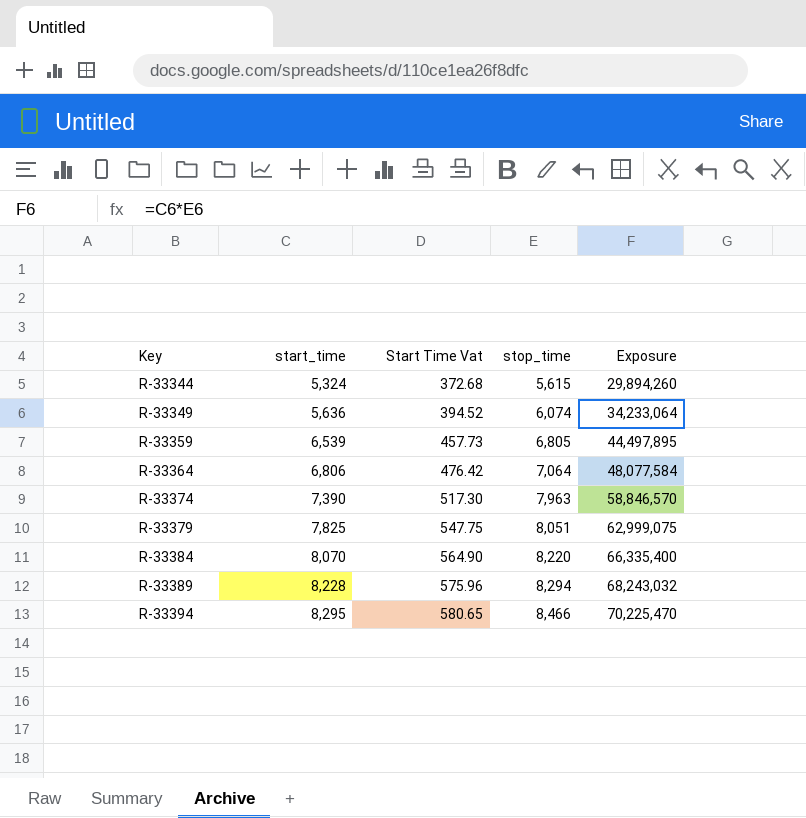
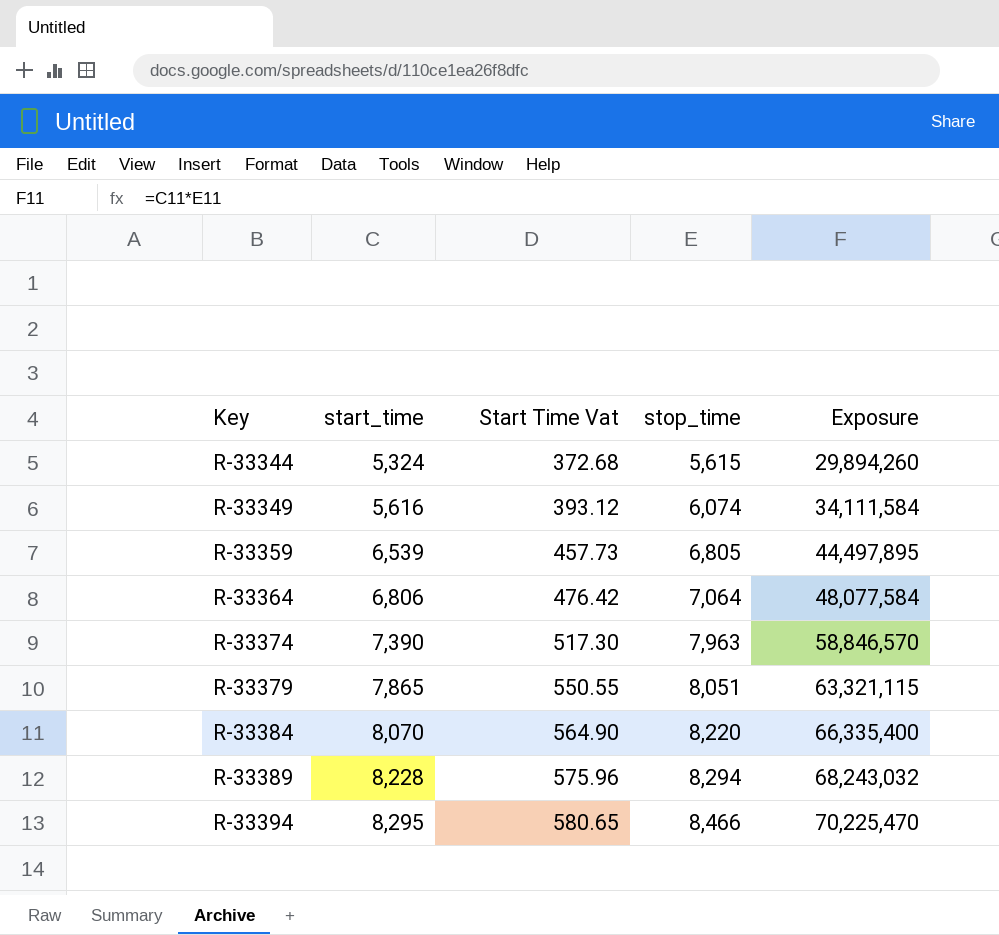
R-33349 | start_time: 5,636 -> 5,616
R-33349 | Start Time Vat: 394.52 -> 393.12
R-33349 | Exposure: 34,233,064 -> 34,111,584
R-33379 | start_time: 7,825 -> 7,865
R-33379 | Start Time Vat: 547.75 -> 550.55
R-33379 | Exposure: 62,999,075 -> 63,321,115

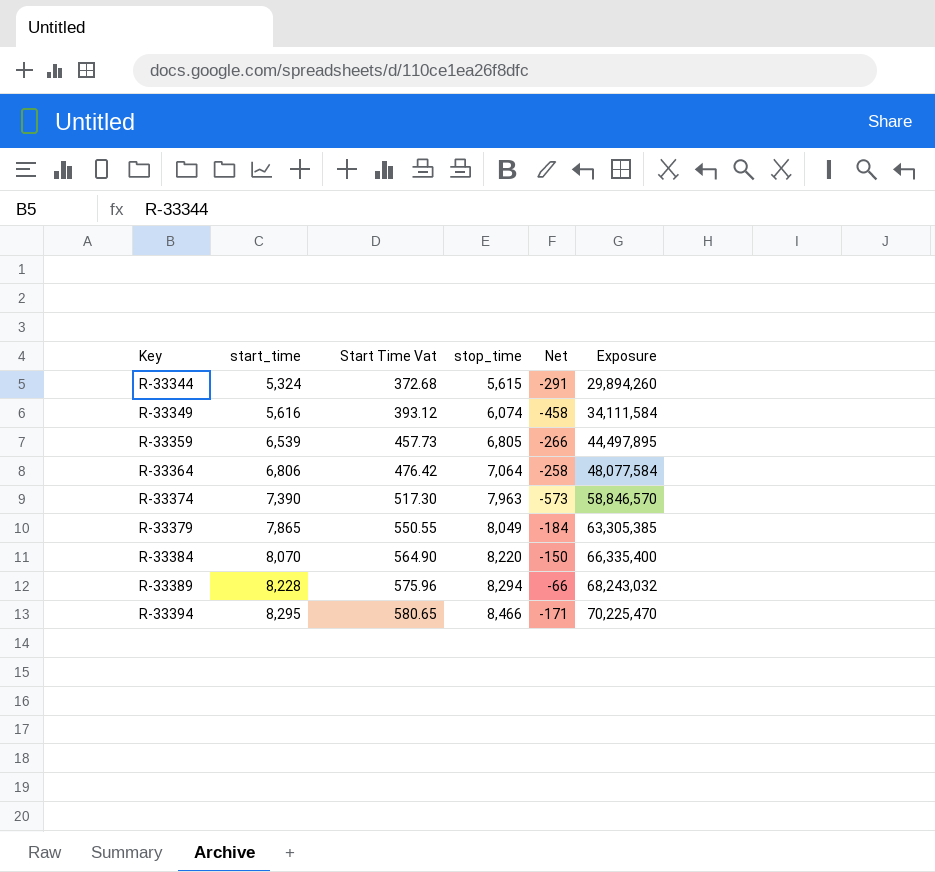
column Net | formula: none -> [start_time] - [stop_time]
R-33379 | stop_time: 8,051 -> 8,049
R-33379 | Exposure: 63,321,115 -> 63,305,385

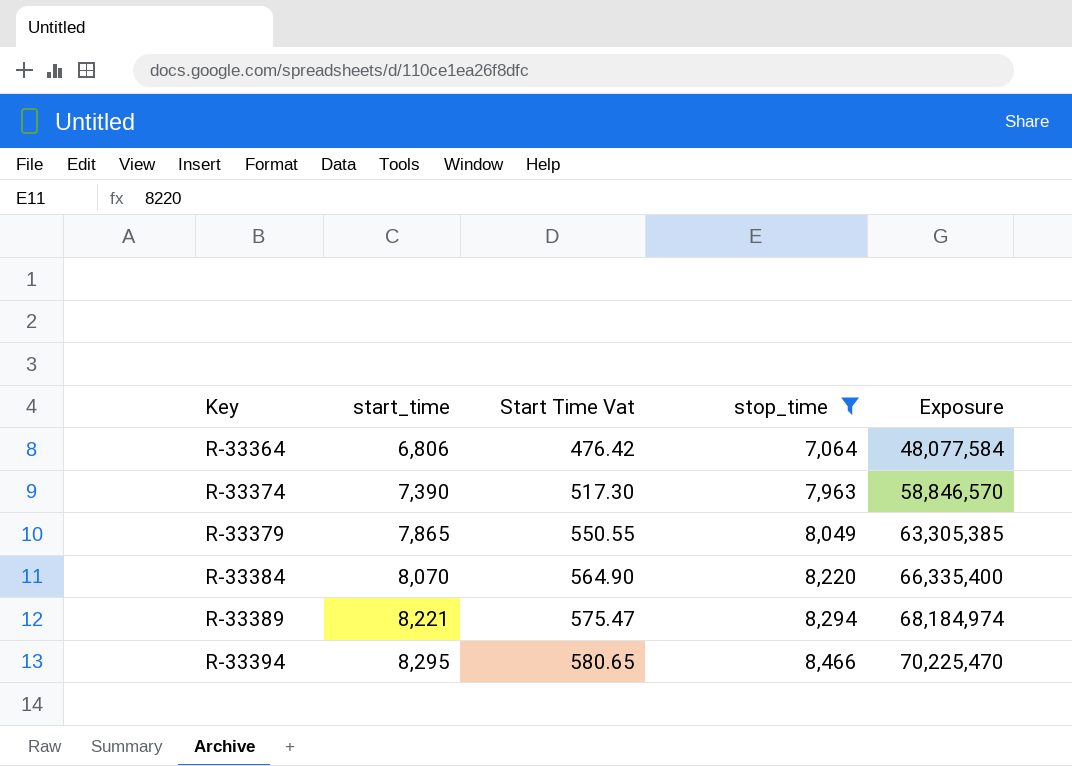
filter: none -> stop_time >= 7,064
column Net | formula: [start_time] - [stop_time] -> none
R-33389 | start_time: 8,228 -> 8,221
R-33389 | Start Time Vat: 575.96 -> 575.47
R-33389 | Exposure: 68,243,032 -> 68,184,974

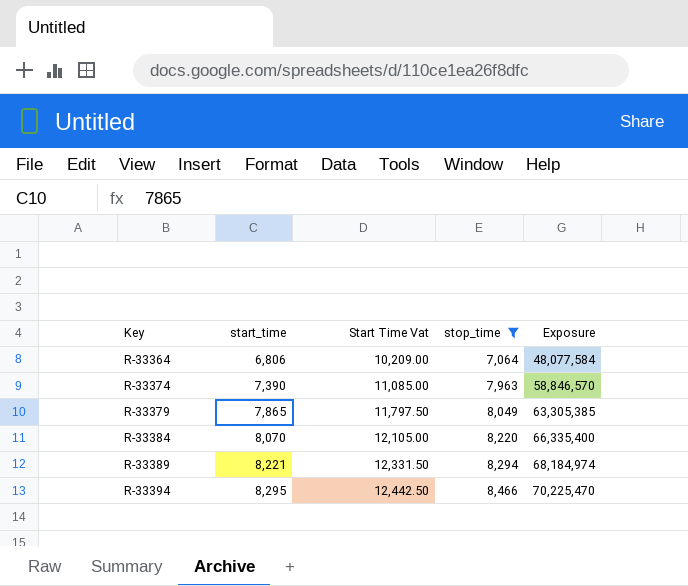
column Start Time Vat | formula: [start_time] * 0.07 -> [start_time] * 1.5

